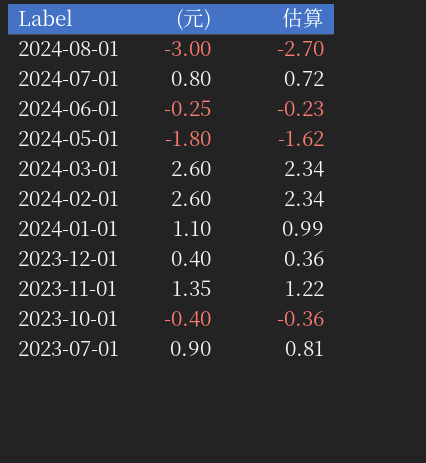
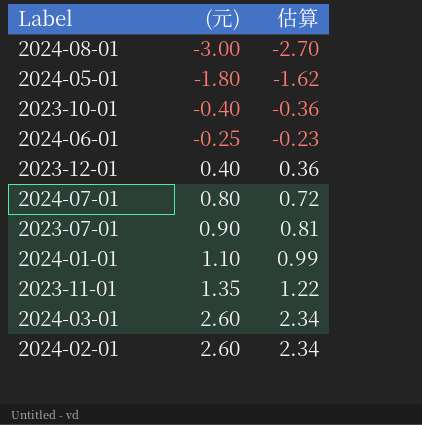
row order: Label descending -> (元) ascending

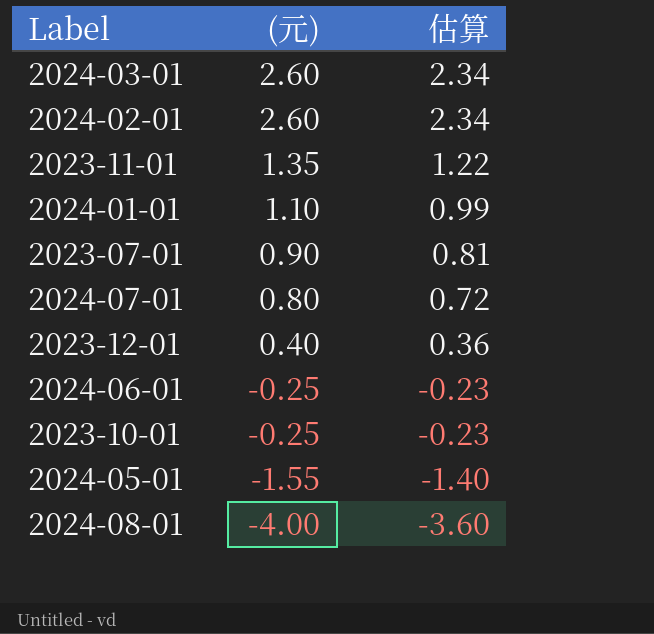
row order: (元) ascending -> (元) descending
2023-10-01 | (元): -0.40 -> -0.25
2023-10-01 | 估算: -0.36 -> -0.23
2024-05-01 | (元): -1.80 -> -1.55
2024-05-01 | 估算: -1.62 -> -1.40
2024-08-01 | (元): -3.00 -> -4.00
2024-08-01 | 估算: -2.70 -> -3.60

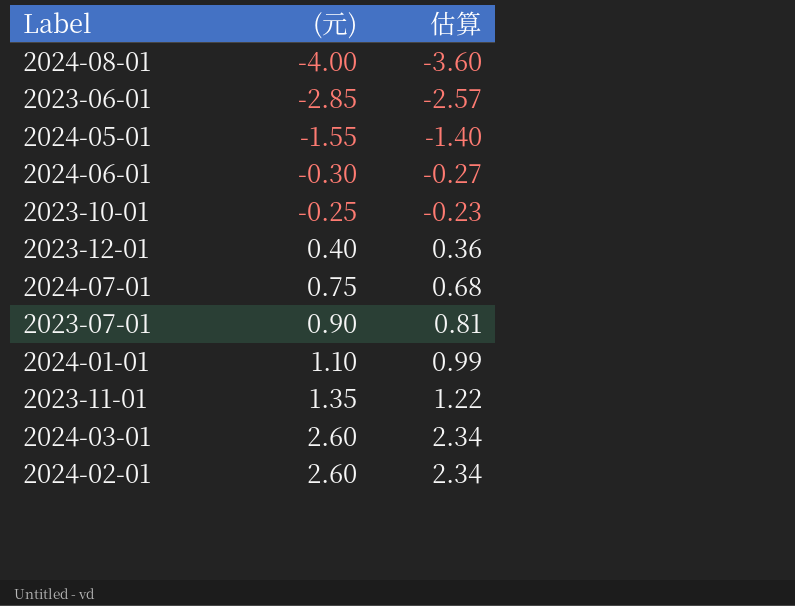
row order: (元) descending -> (元) ascending
row 2023-06-01: none -> -2.85 | -2.57
2024-06-01 | (元): -0.25 -> -0.30
2024-06-01 | 估算: -0.23 -> -0.27
2024-07-01 | (元): 0.80 -> 0.75
2024-07-01 | 估算: 0.72 -> 0.68

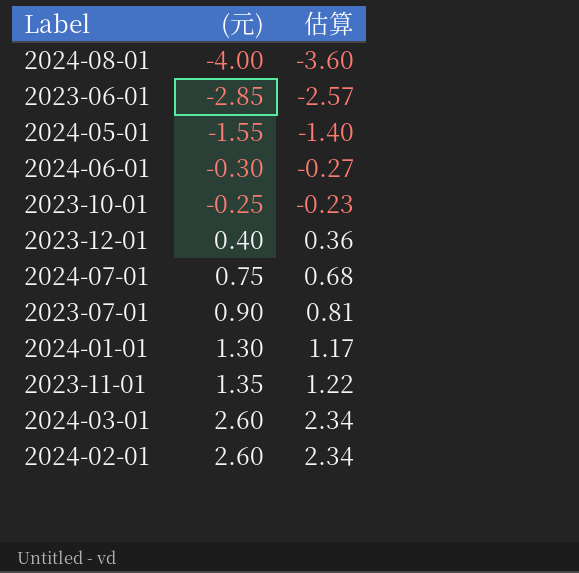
2024-01-01 | (元): 1.10 -> 1.30
2024-01-01 | 估算: 0.99 -> 1.17

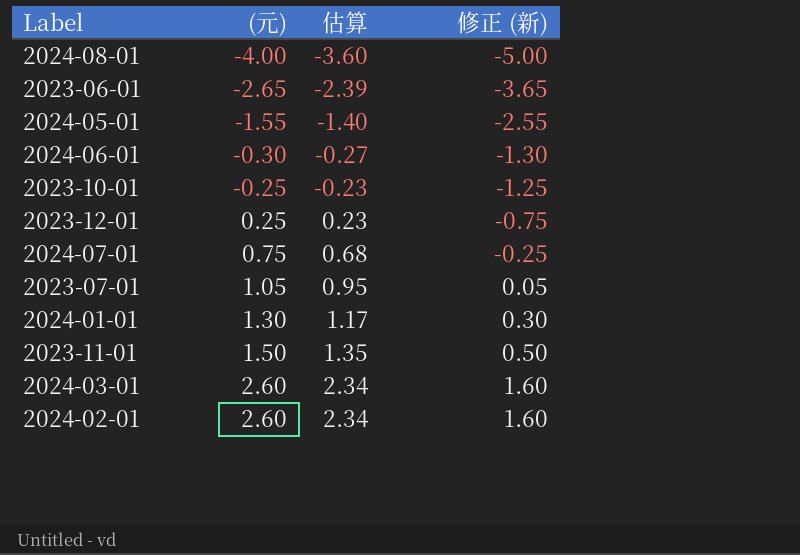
column 修正 (新) | formula: none -> [(元)] - 1
2023-06-01 | (元): -2.85 -> -2.65
2023-06-01 | 估算: -2.57 -> -2.39
2023-12-01 | (元): 0.40 -> 0.25
2023-12-01 | 估算: 0.36 -> 0.23
2023-07-01 | (元): 0.90 -> 1.05
2023-07-01 | 估算: 0.81 -> 0.95
2023-11-01 | (元): 1.35 -> 1.50
2023-11-01 | 估算: 1.22 -> 1.35

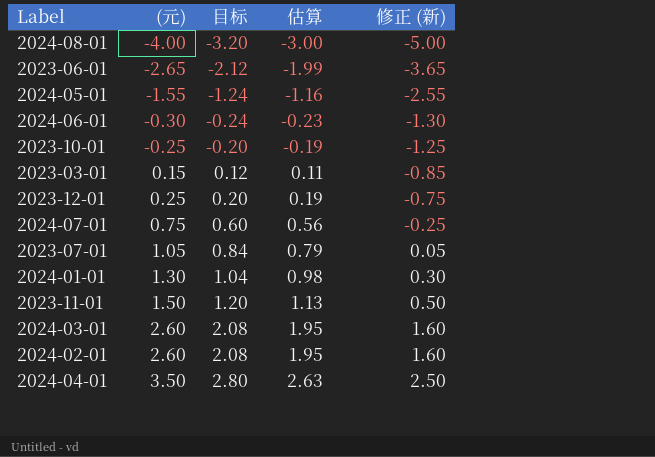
column 目标 | formula: none -> [(元)] * 0.8
column 估算 | formula: [(元)] * 0.9 -> [(元)] * 0.75
row 2023-03-01: none -> 0.15 | 0.12 | 0.11 | -0.85
row 2024-04-01: none -> 3.50 | 2.80 | 2.63 | 2.50

